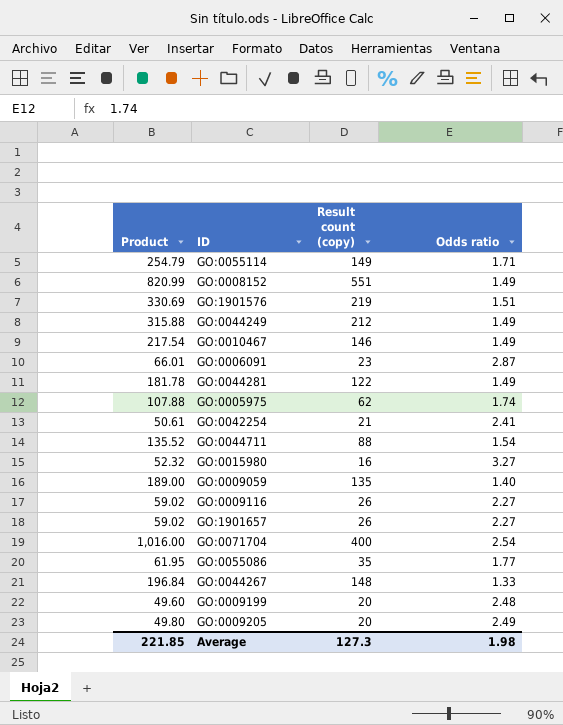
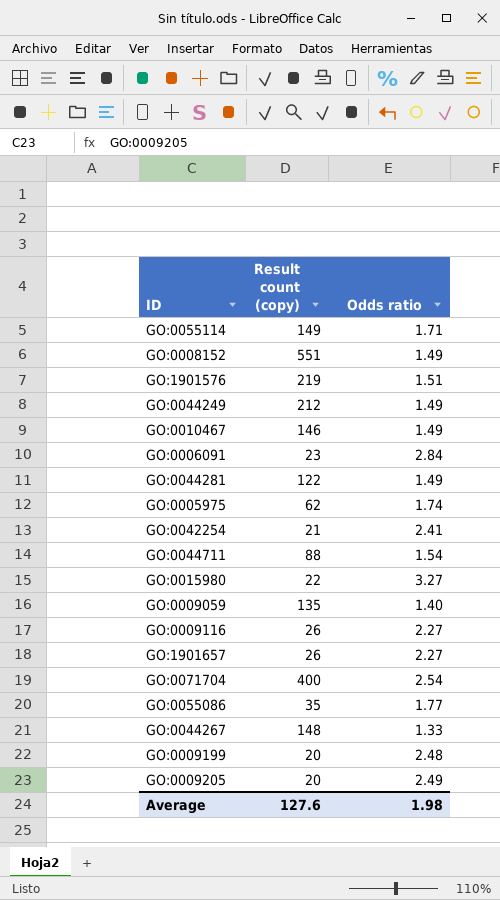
column Product | formula: [Result count (copy)] * [Odds ratio] -> none
GO:0006091 | Odds ratio: 2.87 -> 2.84
GO:0015980 | Result count (copy): 16 -> 22
Average | Result count (copy): 127.3 -> 127.6

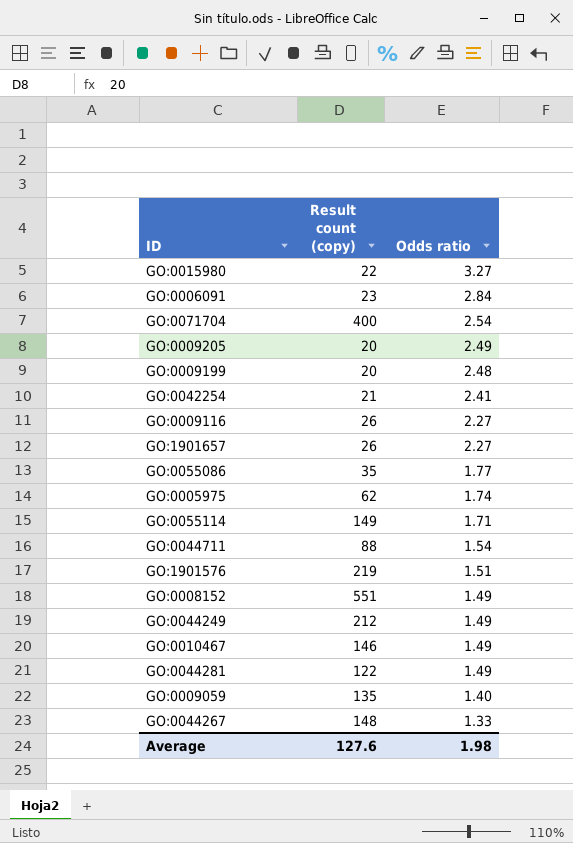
row order: none -> Odds ratio descending

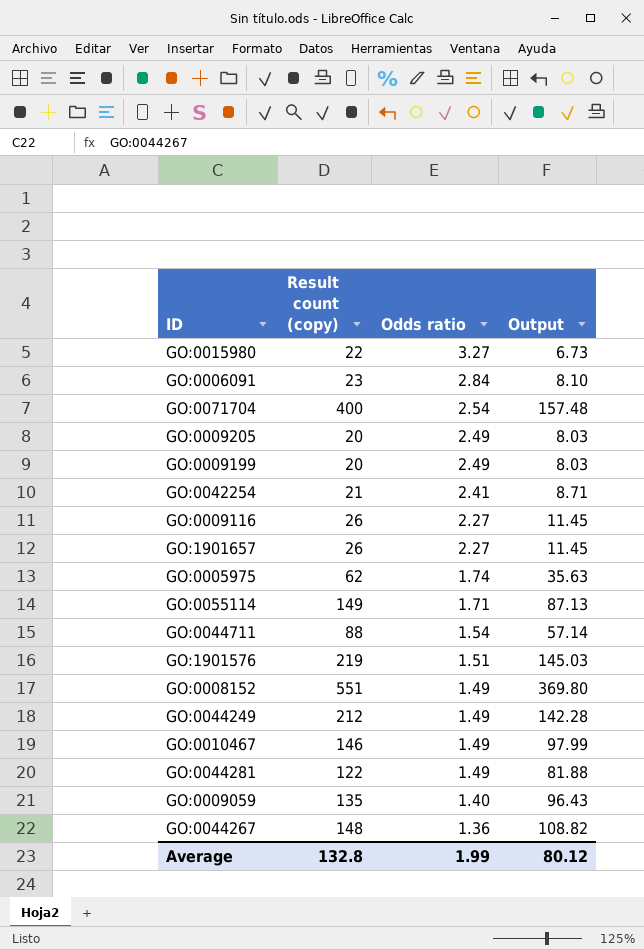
column Output | formula: none -> [Result count (copy)] / [Odds ratio]
row GO:0055086: 35 | 1.77 -> none
GO:0009199 | Odds ratio: 2.48 -> 2.49
GO:0044267 | Odds ratio: 1.33 -> 1.36
Average | Result count (copy): 127.6 -> 132.8
Average | Odds ratio: 1.98 -> 1.99

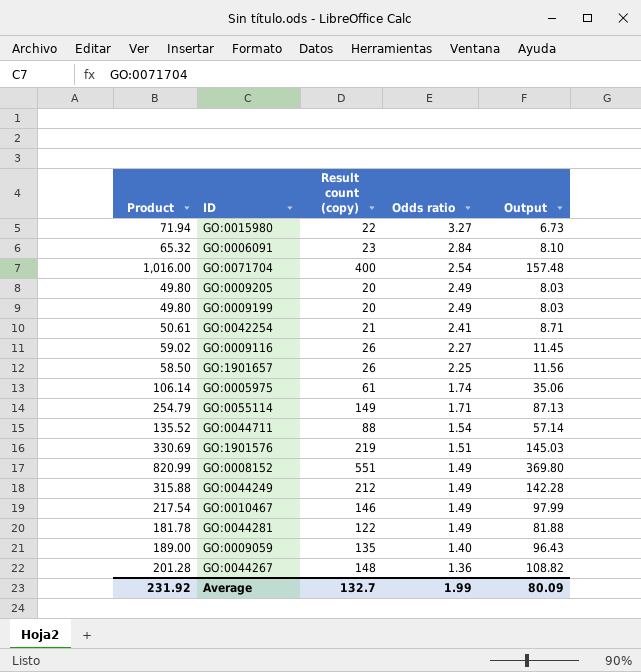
column Product | formula: none -> [Result count (copy)] * [Odds ratio]
GO:1901657 | Odds ratio: 2.27 -> 2.25
GO:1901657 | Output: 11.45 -> 11.56
GO:0005975 | Result count (copy): 62 -> 61
GO:0005975 | Output: 35.63 -> 35.06
Average | Result count (copy): 132.8 -> 132.7
Average | Output: 80.12 -> 80.09

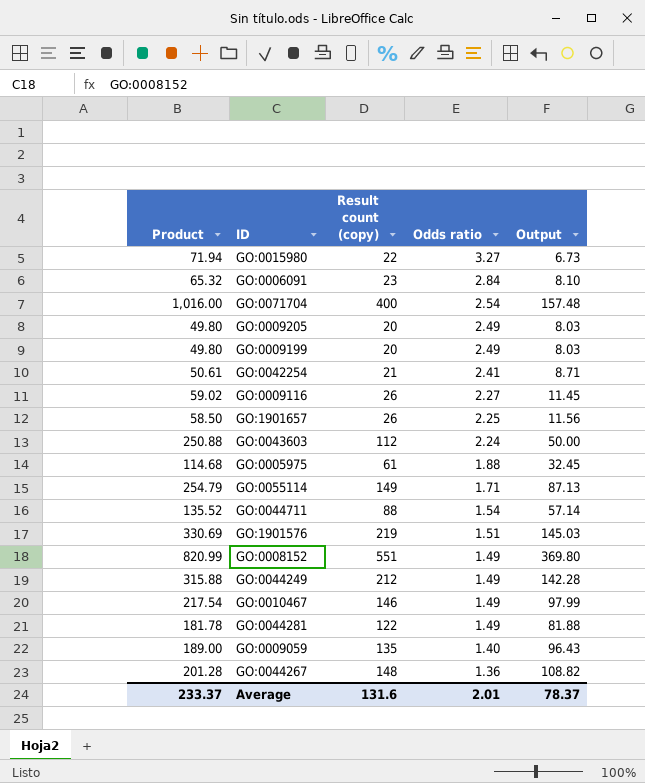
row GO:0043603: none -> 250.88 | 112 | 2.24 | 50.00
GO:0005975 | Product: 106.14 -> 114.68
GO:0005975 | Odds ratio: 1.74 -> 1.88
GO:0005975 | Output: 35.06 -> 32.45
Average | Product: 231.92 -> 233.37
Average | Result count (copy): 132.7 -> 131.6
Average | Odds ratio: 1.99 -> 2.01
Average | Output: 80.09 -> 78.37

